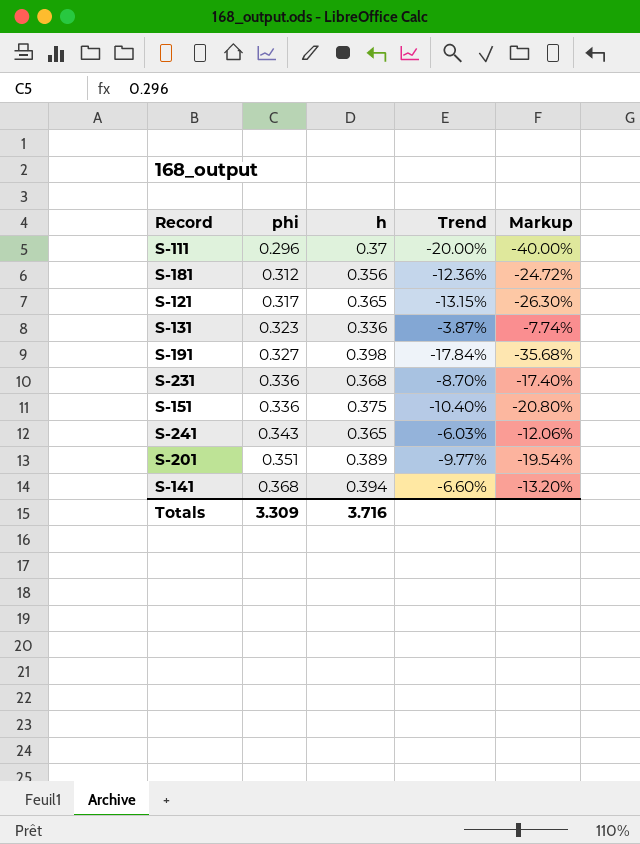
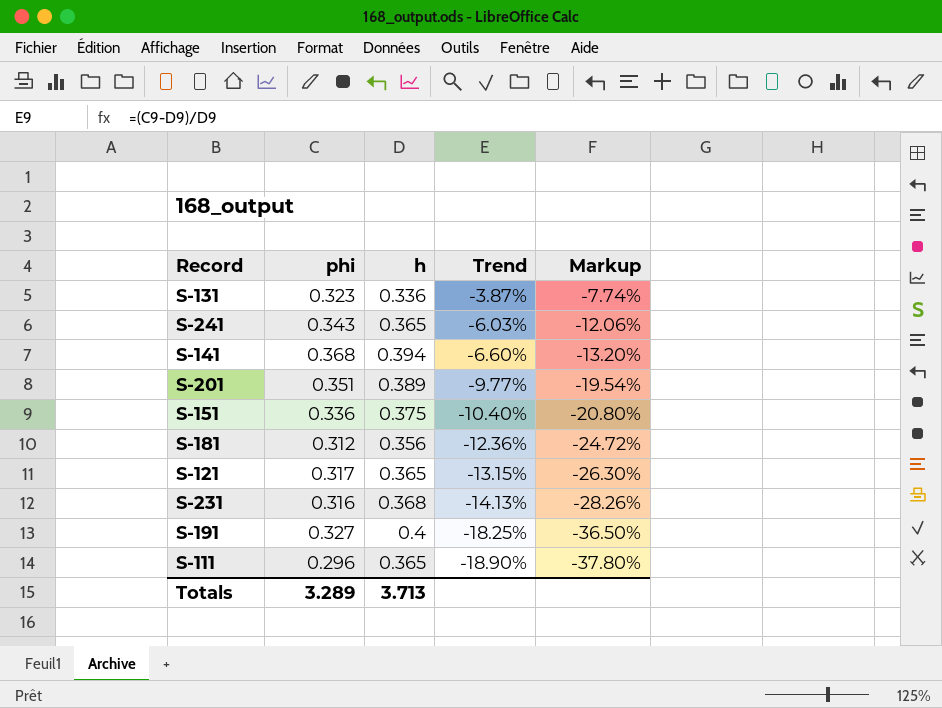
row order: phi ascending -> Trend descending
S-231 | phi: 0.336 -> 0.316
S-231 | Trend: -8.70% -> -14.13%
S-231 | Markup: -17.40% -> -28.26%
S-191 | h: 0.398 -> 0.4
S-191 | Trend: -17.84% -> -18.25%
S-191 | Markup: -35.68% -> -36.50%
S-111 | h: 0.37 -> 0.365
S-111 | Trend: -20.00% -> -18.90%
S-111 | Markup: -40.00% -> -37.80%
Totals | phi: 3.309 -> 3.289
Totals | h: 3.716 -> 3.713

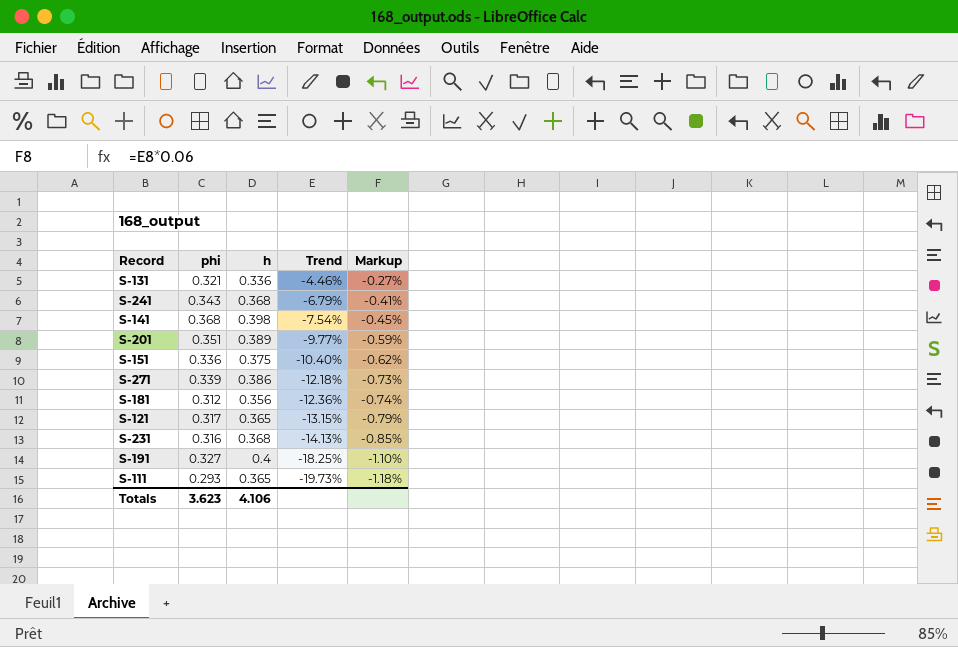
column Markup | formula: [Trend] * 2 -> [Trend] * 0.06
S-131 | phi: 0.323 -> 0.321
S-131 | Trend: -3.87% -> -4.46%
S-241 | h: 0.365 -> 0.368
S-241 | Trend: -6.03% -> -6.79%
S-141 | h: 0.394 -> 0.398
S-141 | Trend: -6.60% -> -7.54%
row S-271: none -> 0.339 | 0.386 | -12.18% | -0.73%
S-111 | phi: 0.296 -> 0.293
S-111 | Trend: -18.90% -> -19.73%
Totals | phi: 3.289 -> 3.623
Totals | h: 3.713 -> 4.106

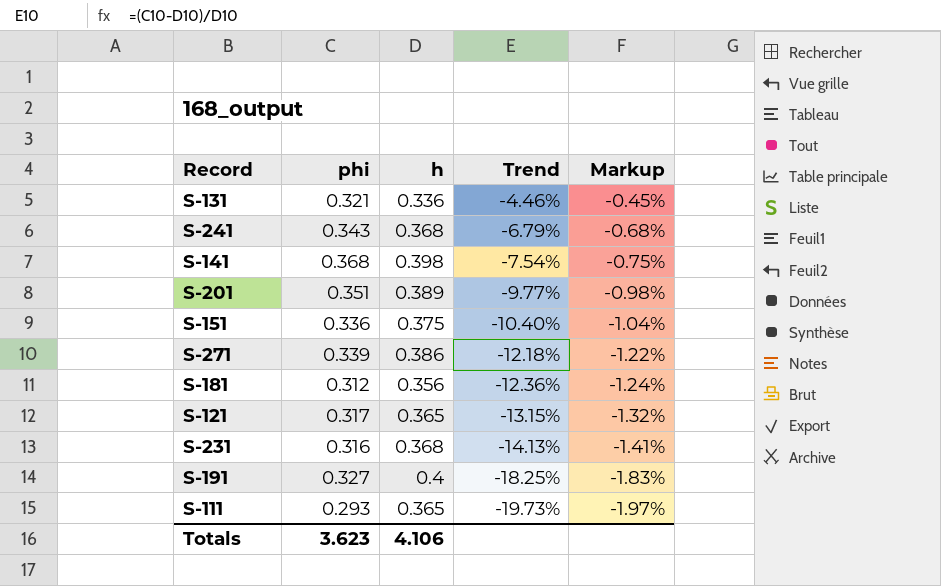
column Markup | formula: [Trend] * 0.06 -> [Trend] * 0.1

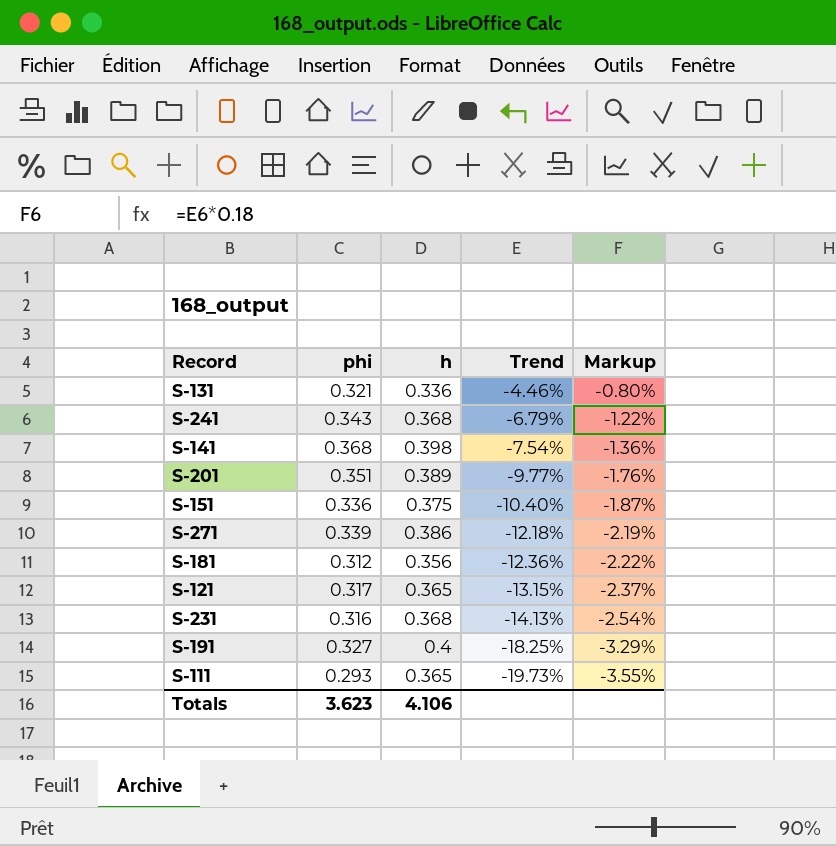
column Markup | formula: [Trend] * 0.1 -> [Trend] * 0.18

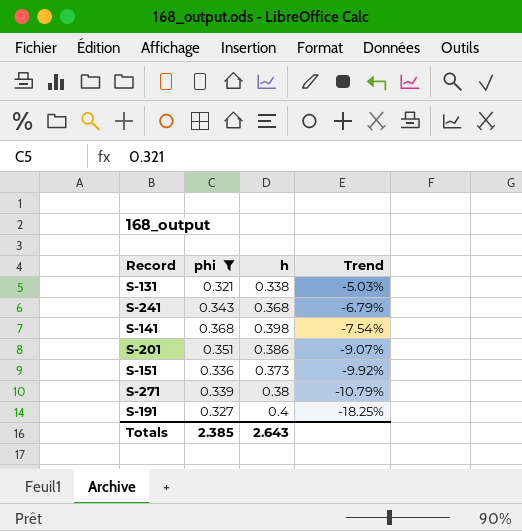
filter: none -> phi >= 0.321
column Markup | formula: [Trend] * 0.18 -> none
S-131 | h: 0.336 -> 0.338
S-131 | Trend: -4.46% -> -5.03%
S-201 | h: 0.389 -> 0.386
S-201 | Trend: -9.77% -> -9.07%
S-151 | h: 0.375 -> 0.373
S-151 | Trend: -10.40% -> -9.92%
S-271 | h: 0.386 -> 0.38
S-271 | Trend: -12.18% -> -10.79%
Totals | phi: 3.623 -> 2.385
Totals | h: 4.106 -> 2.643

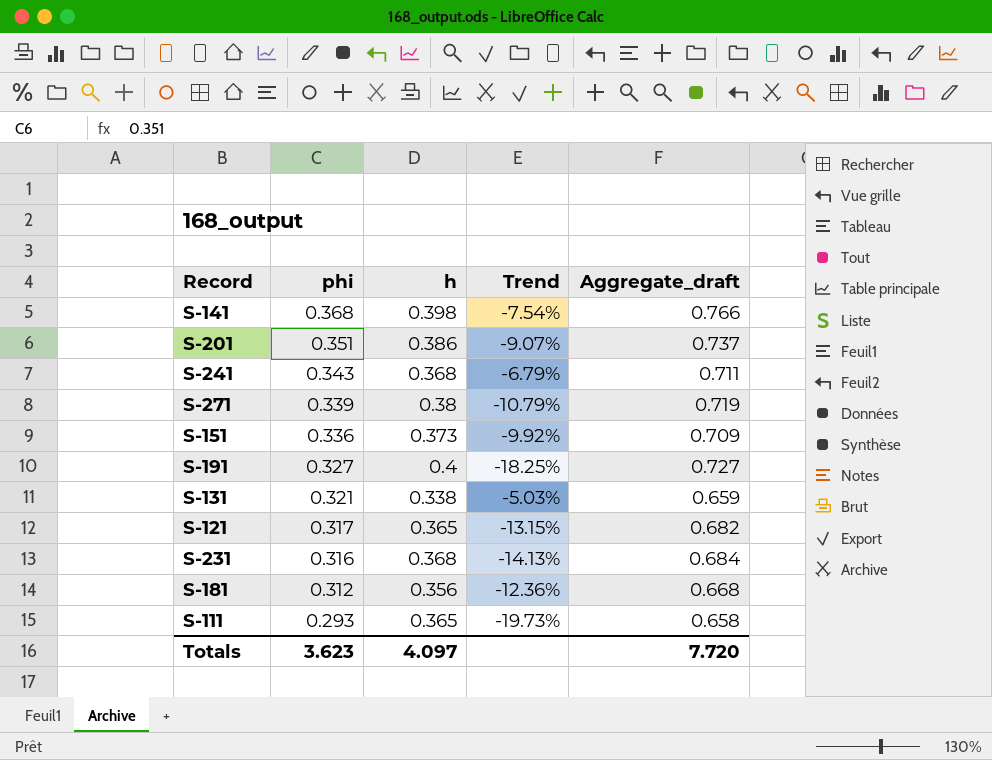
filter: phi >= 0.321 -> none
row order: Trend descending -> phi descending
column Aggregate_draft | formula: none -> [phi] + [h]
Totals | phi: 2.385 -> 3.623
Totals | h: 2.643 -> 4.097

